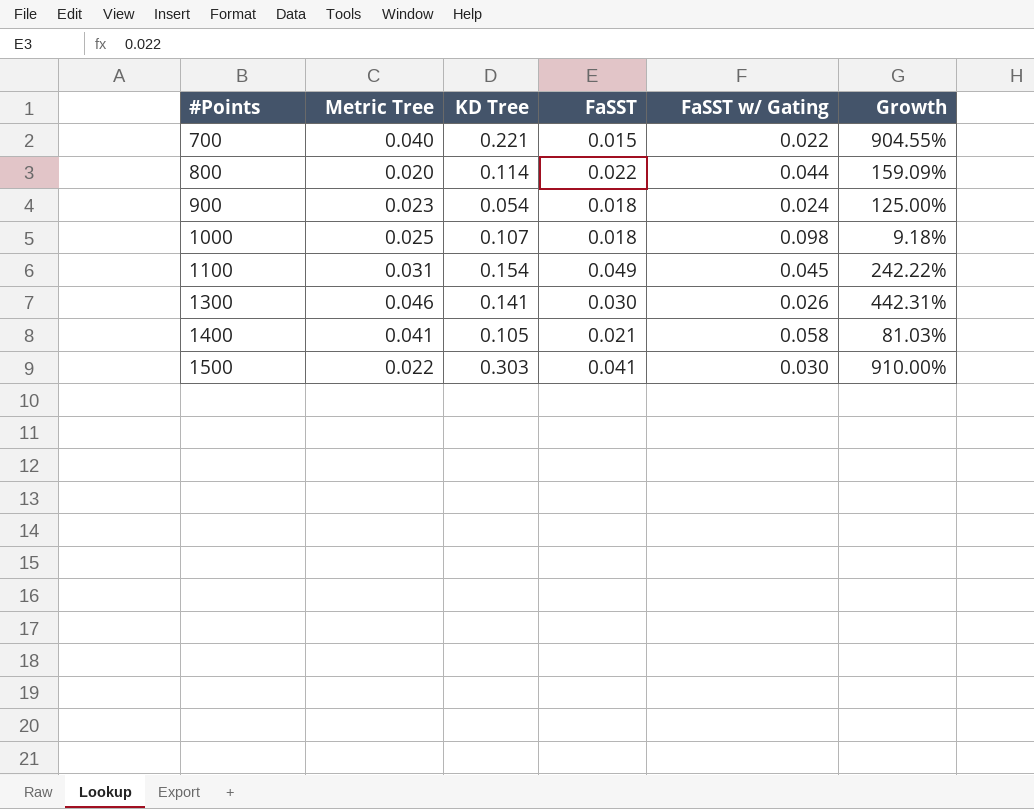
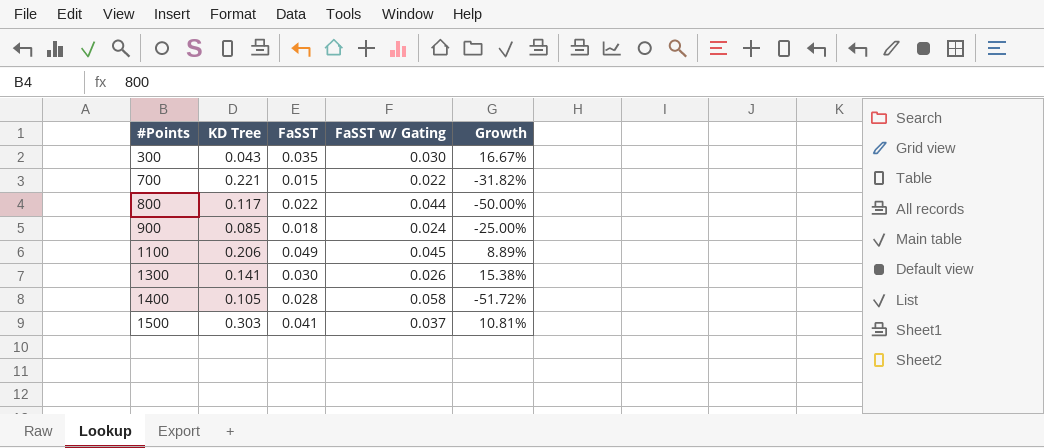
column Metric Tree | position: 2 -> none
column Growth | formula: ([KD Tree] - [FaSST w/ Gating]) / [FaSST w/ Gating] -> ([FaSST] - [FaSST w/ Gating]) / [FaSST w/ Gating]
row 1000: 0.025 | 0.107 | 0.018 | 0.098 | 9.18% -> none
row 300: none -> 0.043 | 0.035 | 0.030 | 16.67%
800 | KD Tree: 0.114 -> 0.117
900 | KD Tree: 0.054 -> 0.085
1100 | KD Tree: 0.154 -> 0.206
1400 | FaSST: 0.021 -> 0.028
1500 | FaSST w/ Gating: 0.030 -> 0.037

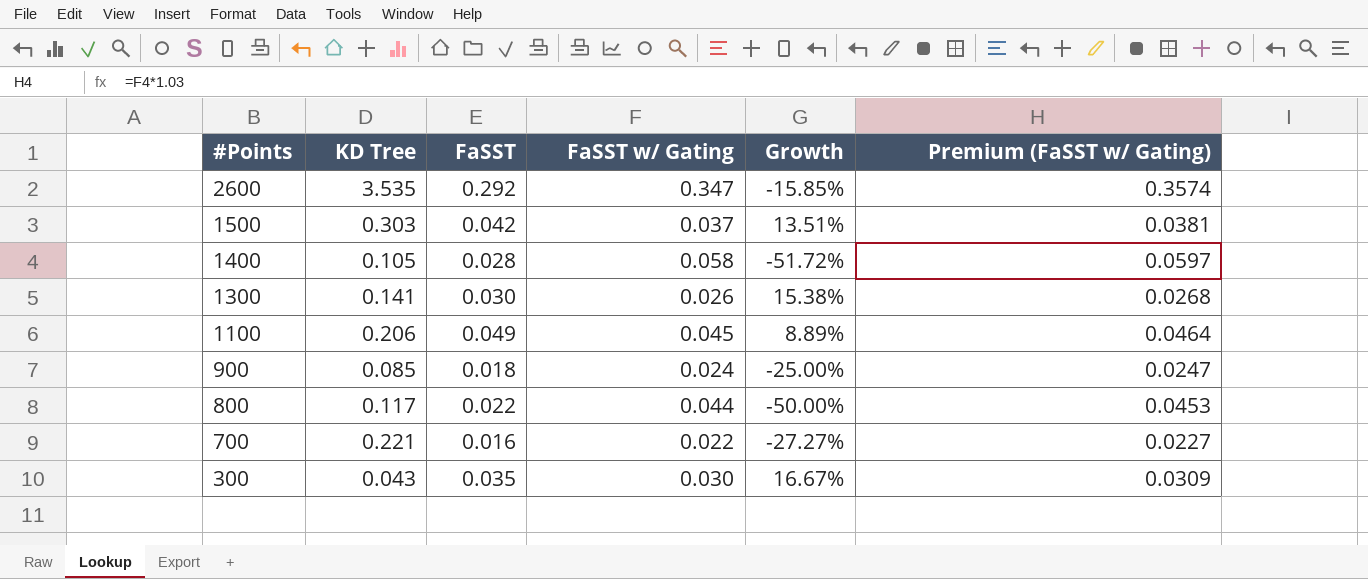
row order: #Points ascending -> #Points descending
column Premium (FaSST w/ Gating) | formula: none -> [FaSST w/ Gating] * 1.03
row 2600: none -> 3.535 | 0.292 | 0.347 | -15.85% | 0.3574
1500 | FaSST: 0.041 -> 0.042
1500 | Growth: 10.81% -> 13.51%
700 | FaSST: 0.015 -> 0.016
700 | Growth: -31.82% -> -27.27%

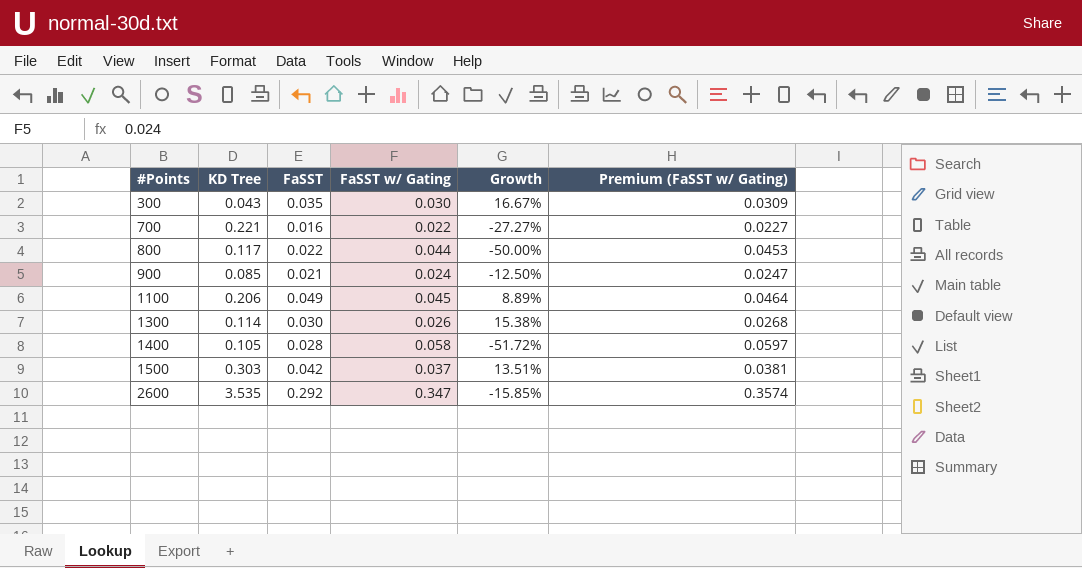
row order: #Points descending -> #Points ascending
900 | FaSST: 0.018 -> 0.021
900 | Growth: -25.00% -> -12.50%
1300 | KD Tree: 0.141 -> 0.114

